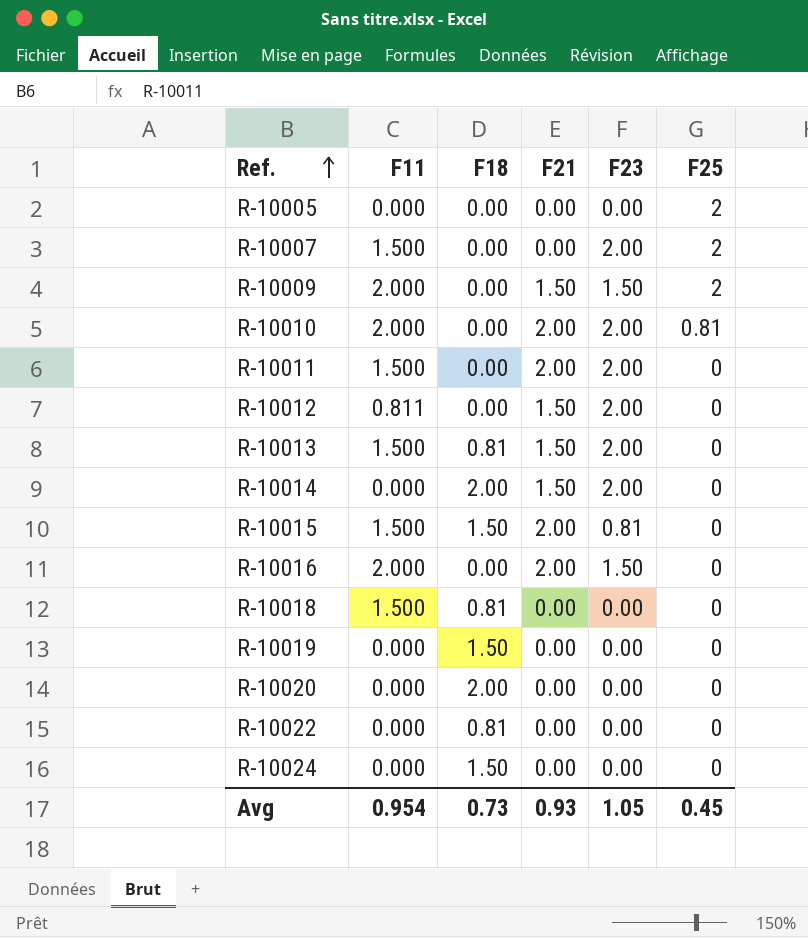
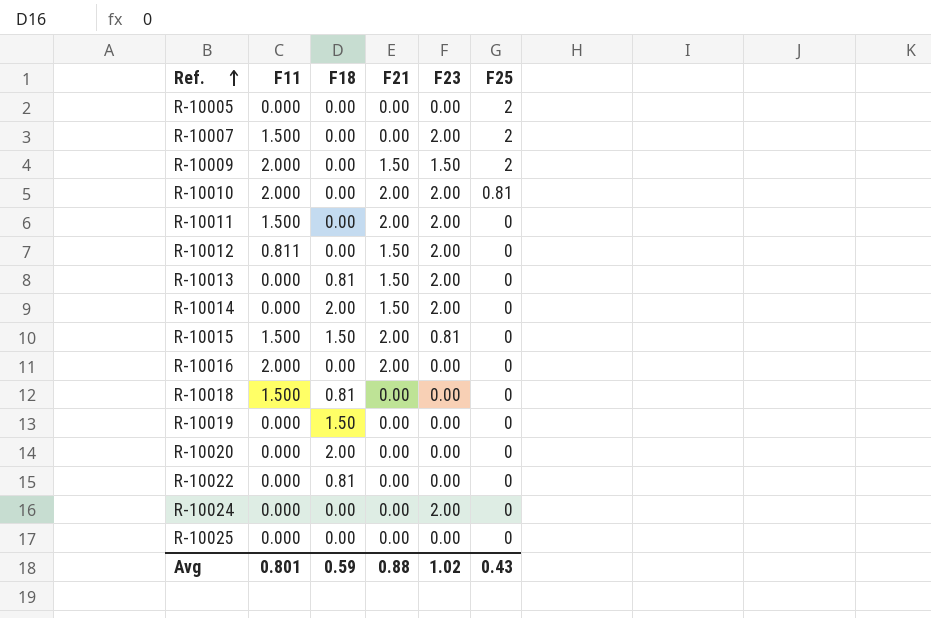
R-10013 | F11: 1.500 -> 0.000
R-10016 | F23: 1.50 -> 0.00
R-10024 | F18: 1.50 -> 0.00
R-10024 | F23: 0.00 -> 2.00
row R-10025: none -> 0.000 | 0.00 | 0.00 | 0.00 | 0
Avg | F11: 0.954 -> 0.801
Avg | F18: 0.73 -> 0.59
Avg | F21: 0.93 -> 0.88
Avg | F23: 1.05 -> 1.02
Avg | F25: 0.45 -> 0.43

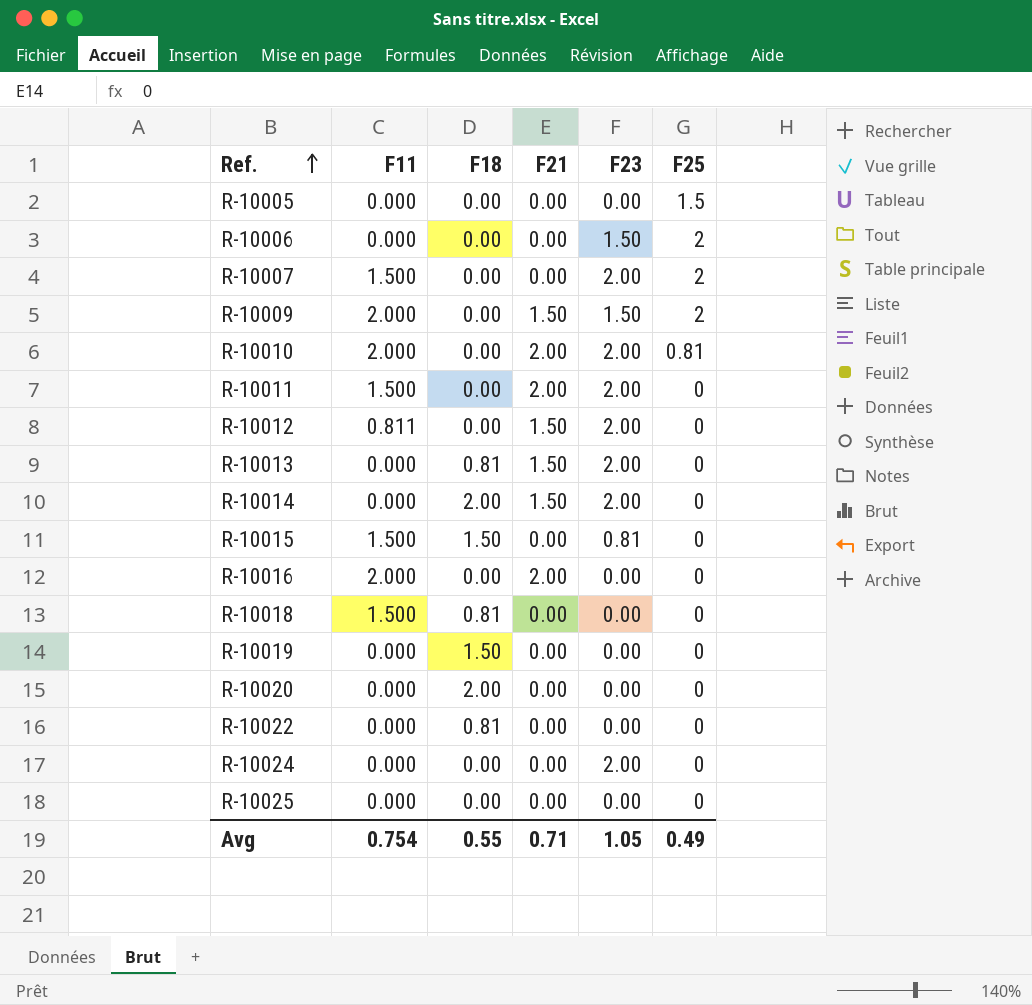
R-10005 | F25: 2 -> 1.5
row R-10006: none -> 0.000 | 0.00 | 0.00 | 1.50 | 2
R-10015 | F21: 2.00 -> 0.00
Avg | F11: 0.801 -> 0.754
Avg | F18: 0.59 -> 0.55
Avg | F21: 0.88 -> 0.71
Avg | F23: 1.02 -> 1.05
Avg | F25: 0.43 -> 0.49

